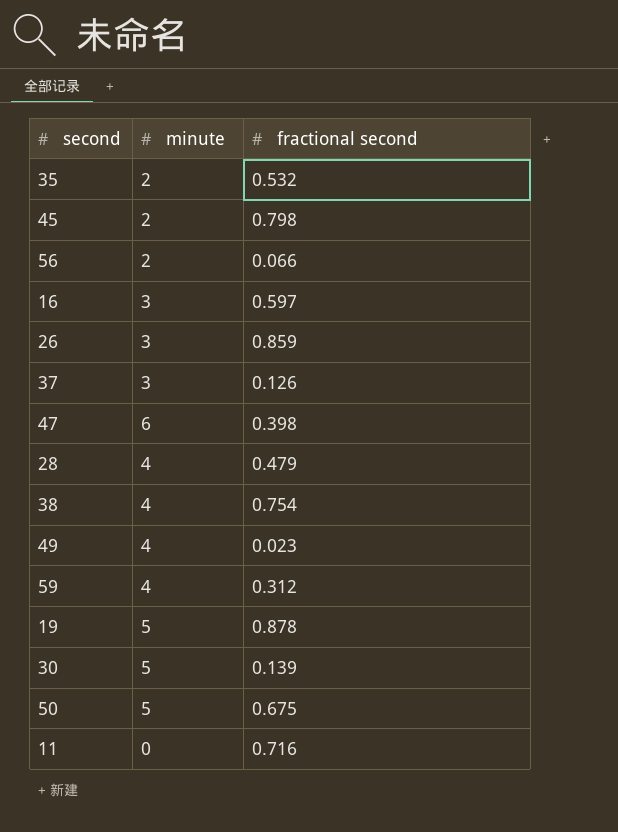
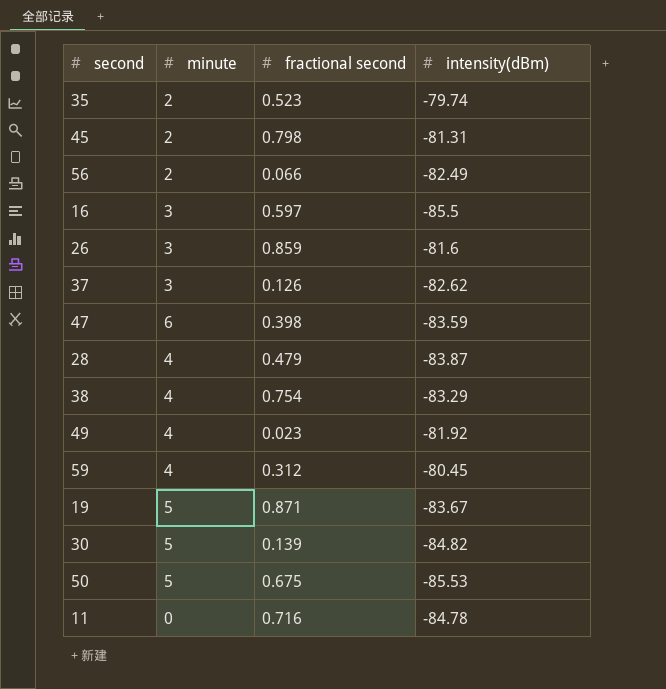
column intensity(dBm) | position: none -> 4
35 | fractional second: 0.532 -> 0.523
19 | fractional second: 0.878 -> 0.871

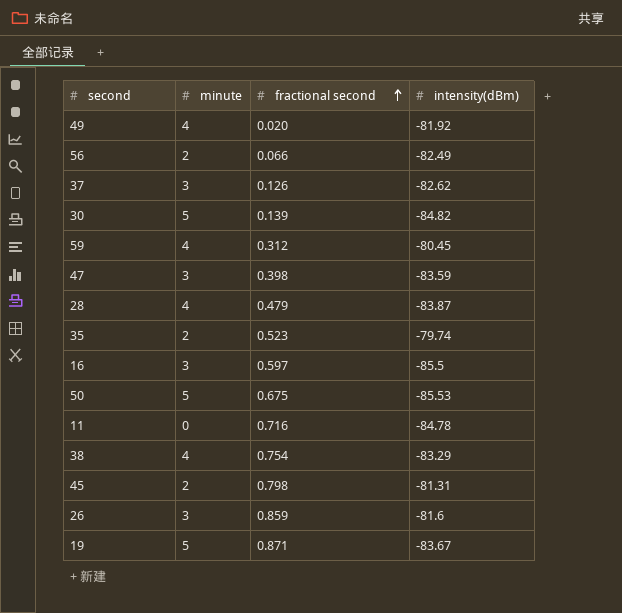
row order: none -> fractional second ascending
49 | fractional second: 0.023 -> 0.020
47 | minute: 6 -> 3

